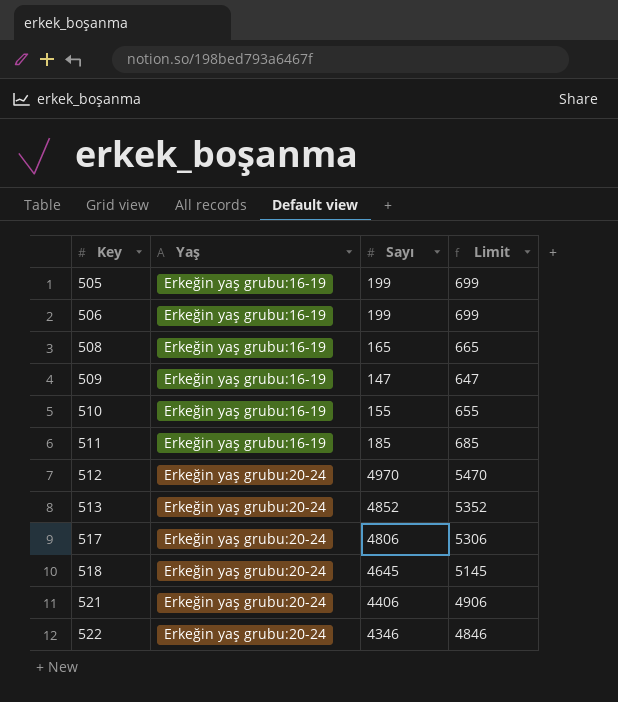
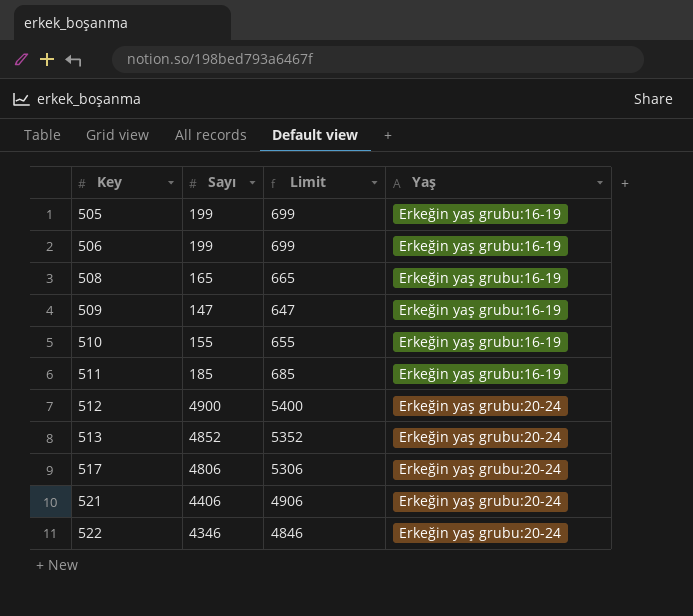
column Yaş | position: 2 -> 4
row 518: Erkeğin yaş grubu:20-24 | 4645 | 5145 -> none
512 | Sayı: 4970 -> 4900
512 | Limit: 5470 -> 5400

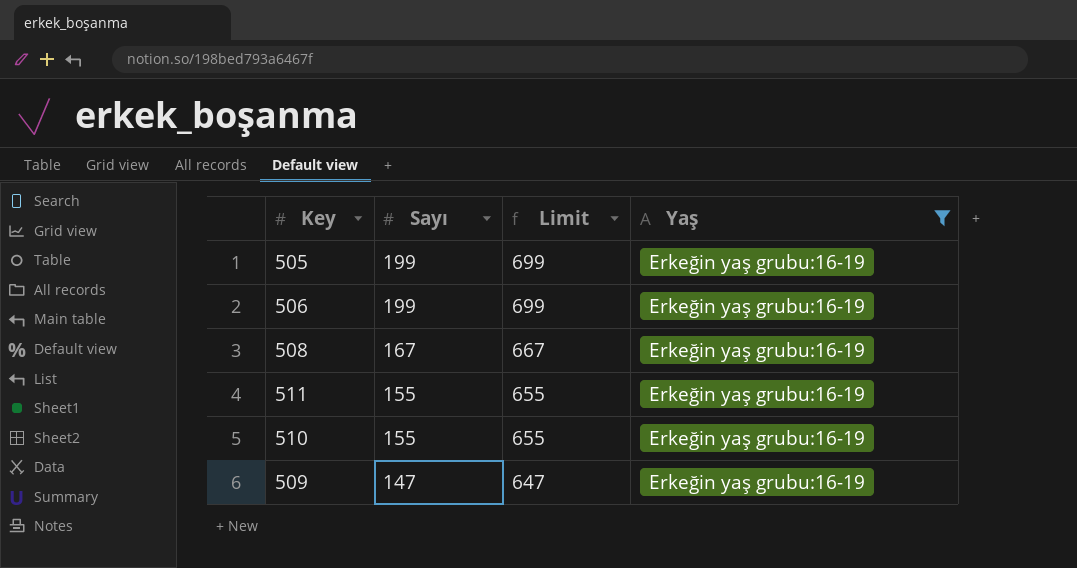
filter: none -> Yaş = Erkeğin yaş grubu:16-19
row order: Key ascending -> Sayı descending
508 | Sayı: 165 -> 167
508 | Limit: 665 -> 667
511 | Sayı: 185 -> 155
511 | Limit: 685 -> 655

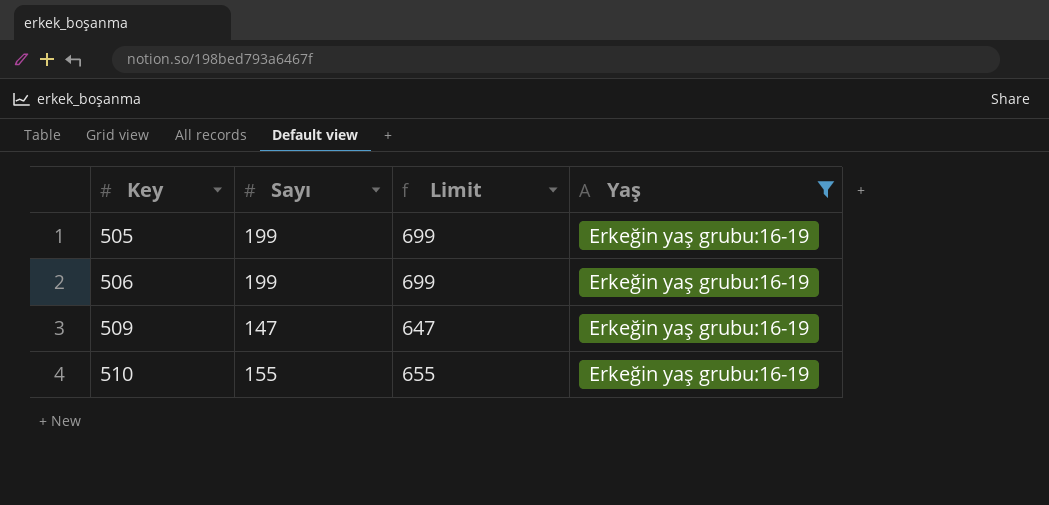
row order: Sayı descending -> Key ascending
row 508: 167 | 667 | Erkeğin yaş grubu:16-19 -> none
row 511: 155 | 655 | Erkeğin yaş grubu:16-19 -> none

